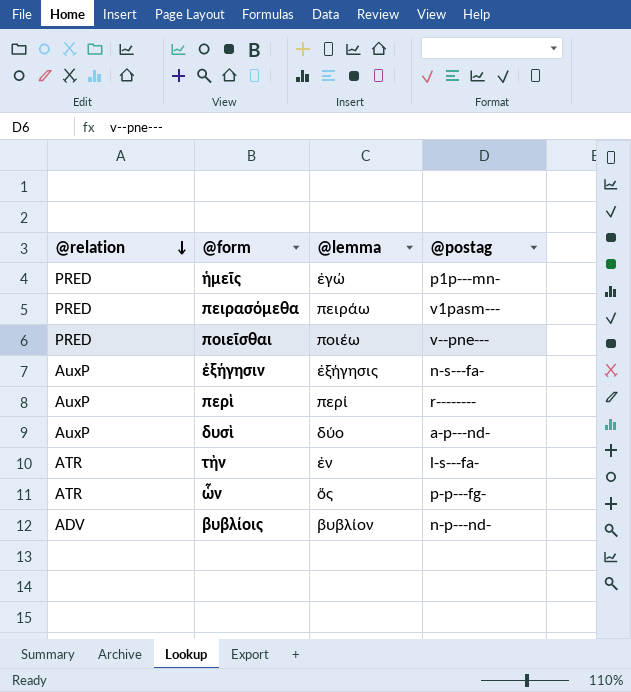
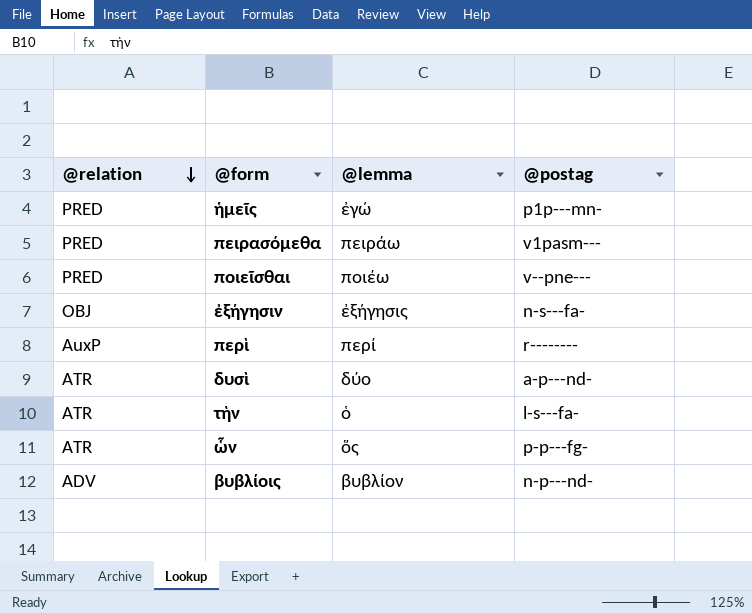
ἐξήγησιν | @relation: AuxP -> OBJ
δυσὶ | @relation: AuxP -> ATR
τὴν | @lemma: ἐν -> ὁ

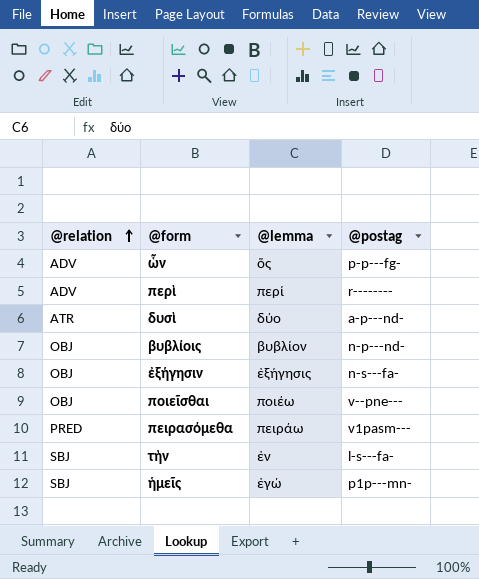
row order: @relation descending -> @relation ascending
ὧν | @relation: ATR -> ADV
περὶ | @relation: AuxP -> ADV
βυβλίοις | @relation: ADV -> OBJ
ποιεῖσθαι | @relation: PRED -> OBJ
τὴν | @relation: ATR -> SBJ
τὴν | @lemma: ὁ -> ἐν
ἡμεῖς | @relation: PRED -> SBJ

